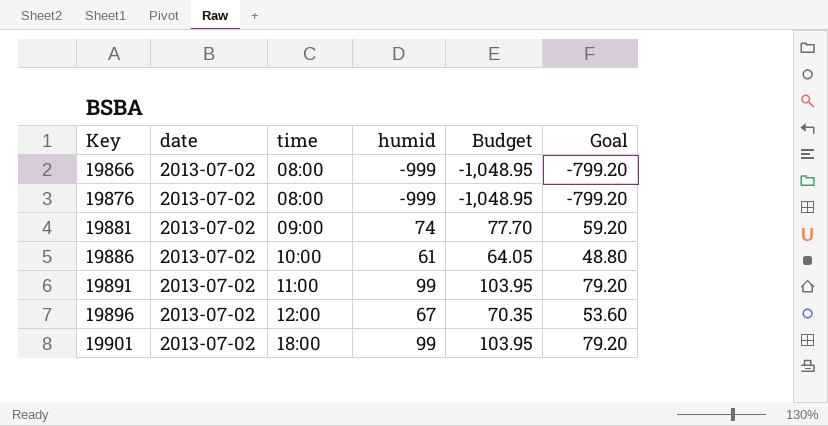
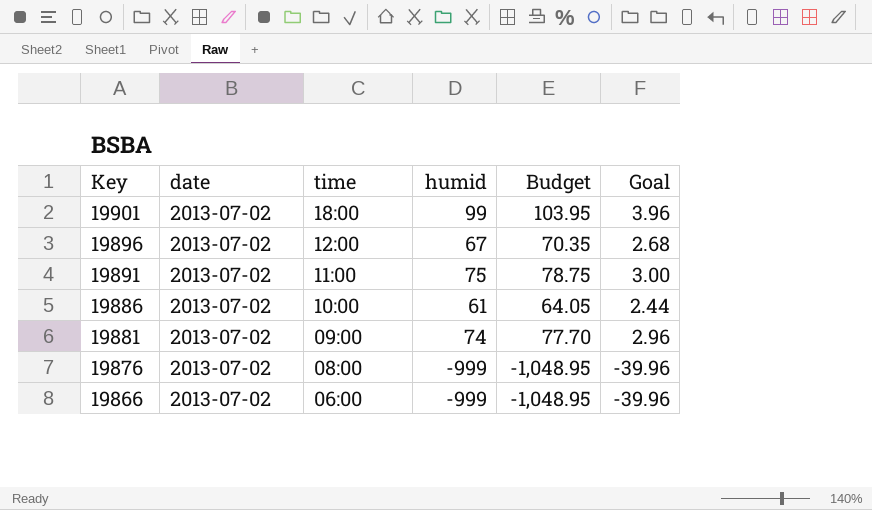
row order: Key ascending -> Key descending
column Goal | formula: [humid] * 0.8 -> [humid] * 0.04
19891 | humid: 99 -> 75
19891 | Budget: 103.95 -> 78.75
19866 | time: 08:00 -> 06:00

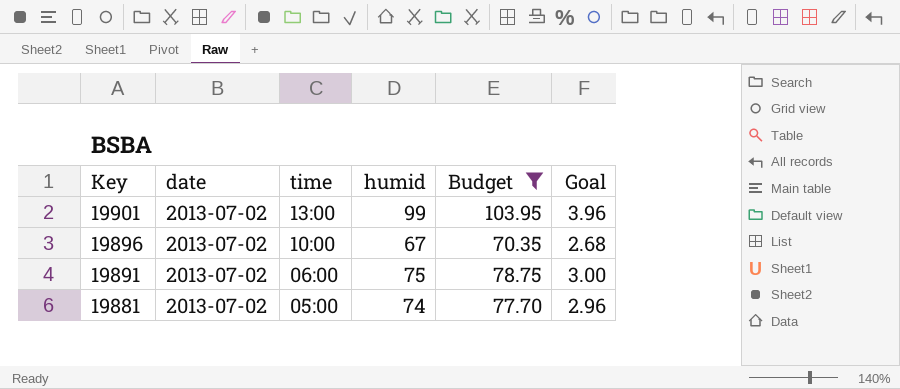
filter: none -> Budget >= 70.35
19901 | time: 18:00 -> 13:00
19896 | time: 12:00 -> 10:00
19891 | time: 11:00 -> 06:00
19881 | time: 09:00 -> 05:00

